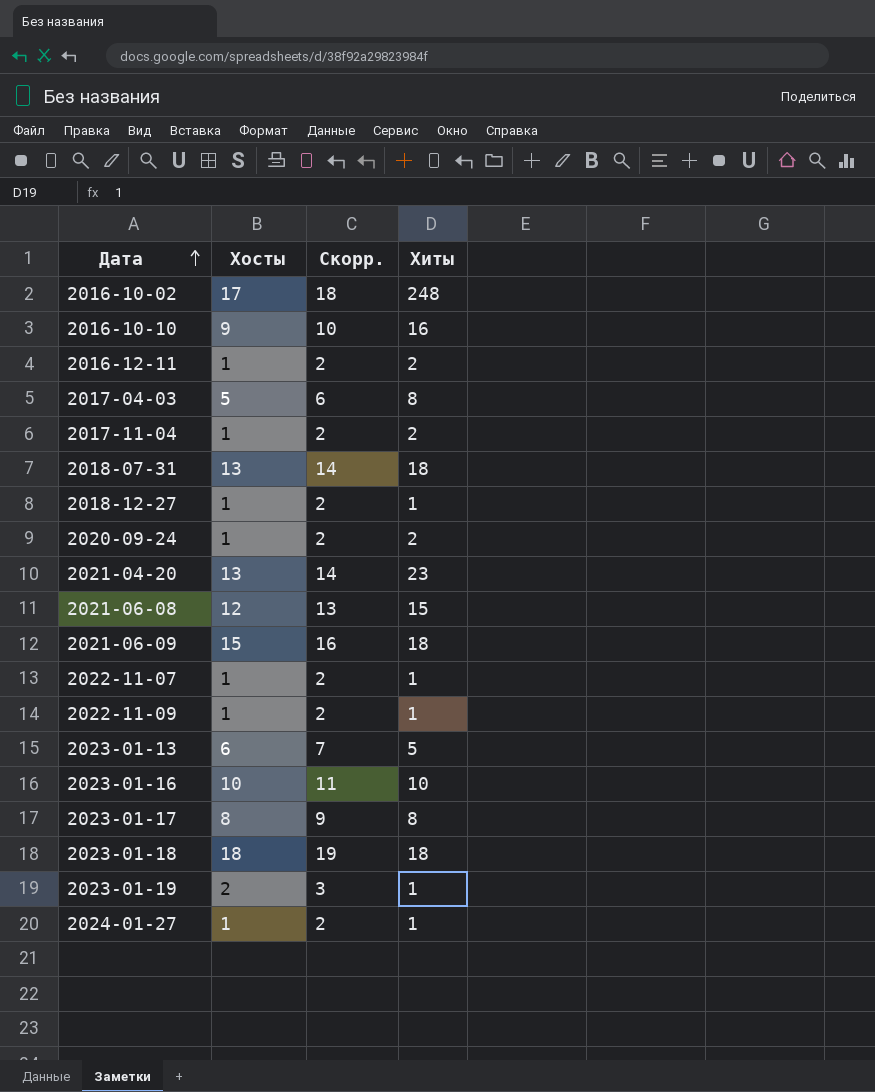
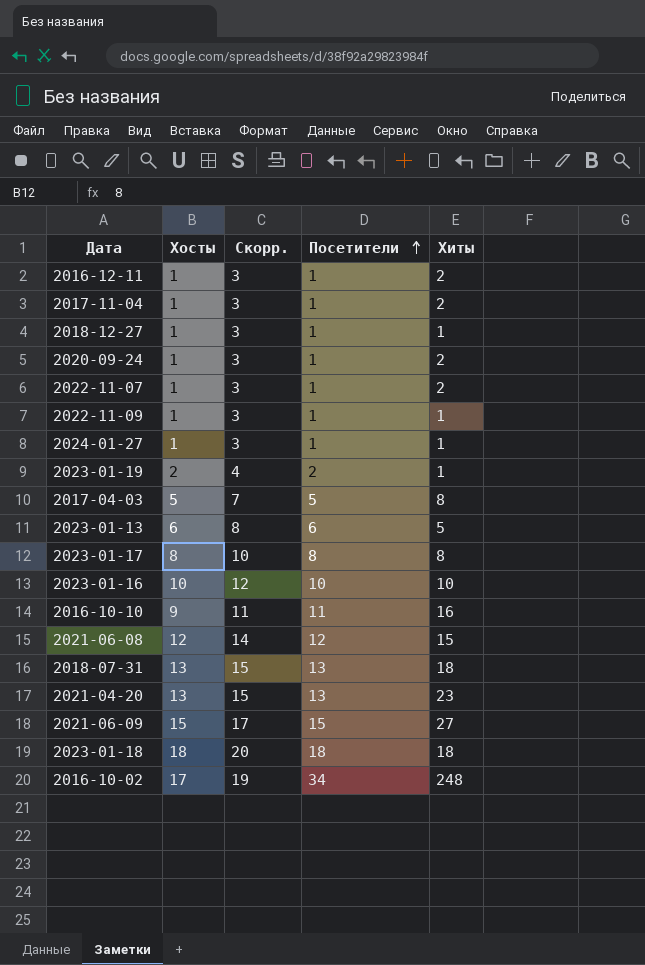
row order: Дата ascending -> Посетители ascending
column Скорр. | formula: [Хосты] + 1 -> [Хосты] + 2
column Посетители | position: none -> 4
2022-11-07 | Хиты: 1 -> 2
2021-06-09 | Хиты: 18 -> 27

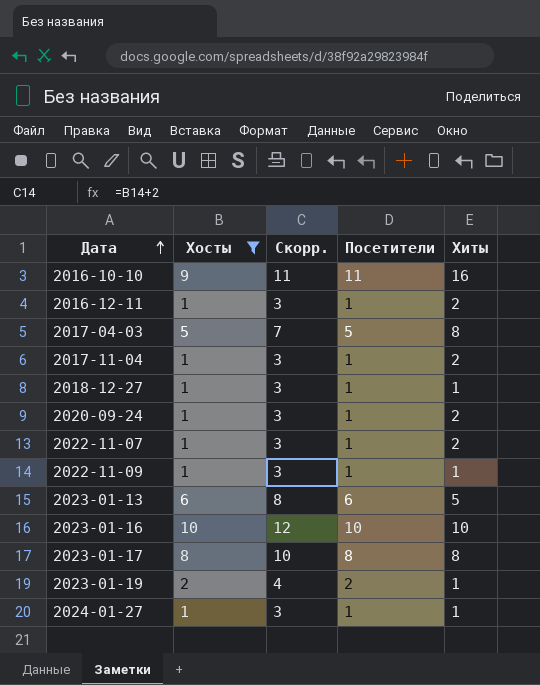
filter: none -> Хосты <= 10
row order: Посетители ascending -> Дата ascending

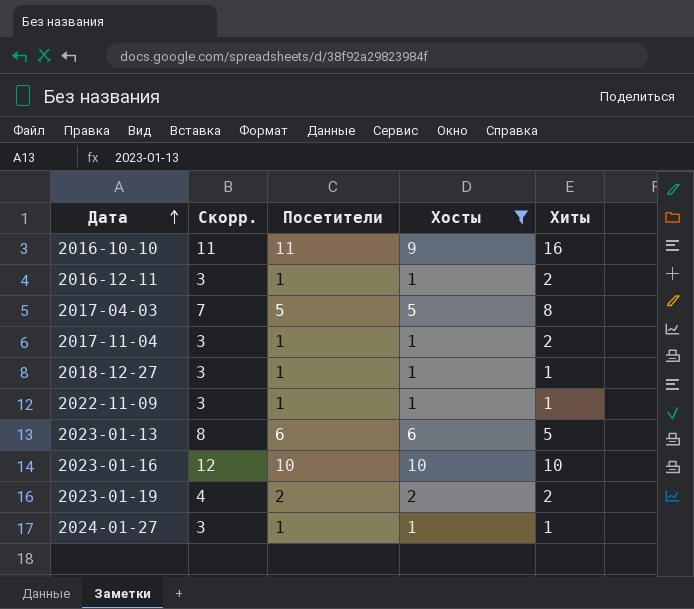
column Хосты | position: 2 -> 4
row 2020-09-24: 1 | 3 | 1 | 2 -> none
row 2022-11-07: 1 | 3 | 1 | 2 -> none
row 2023-01-17: 8 | 10 | 8 | 8 -> none
2023-01-19 | Хиты: 1 -> 2

